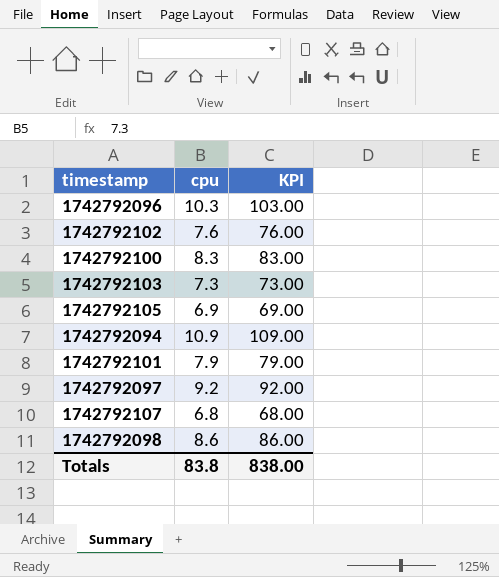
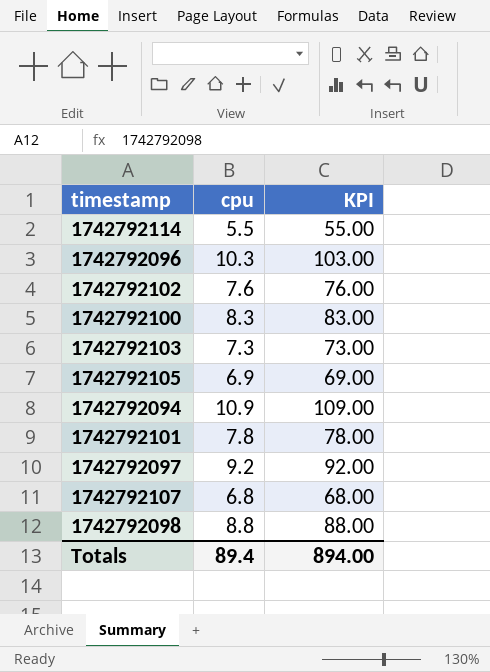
row 1742792114: none -> 5.5 | 55.00
1742792101 | cpu: 7.9 -> 7.8
1742792101 | KPI: 79.00 -> 78.00
1742792098 | cpu: 8.6 -> 8.8
1742792098 | KPI: 86.00 -> 88.00
Totals | cpu: 83.8 -> 89.4
Totals | KPI: 838.00 -> 894.00

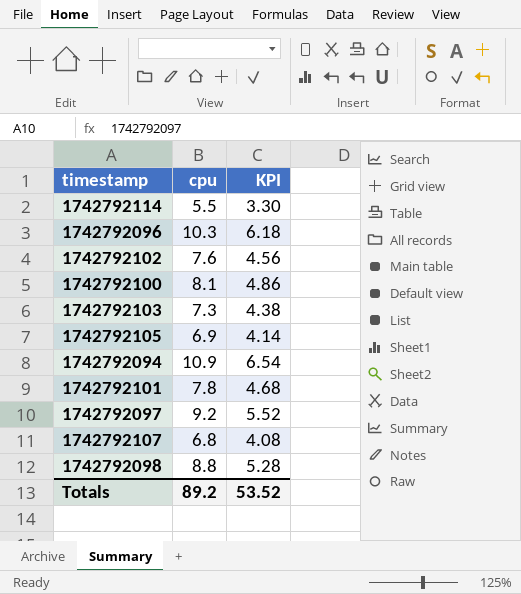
column KPI | formula: [cpu] * 10 -> [cpu] * 0.6
1742792100 | cpu: 8.3 -> 8.1
Totals | cpu: 89.4 -> 89.2
Totals | KPI: 894.00 -> 53.52

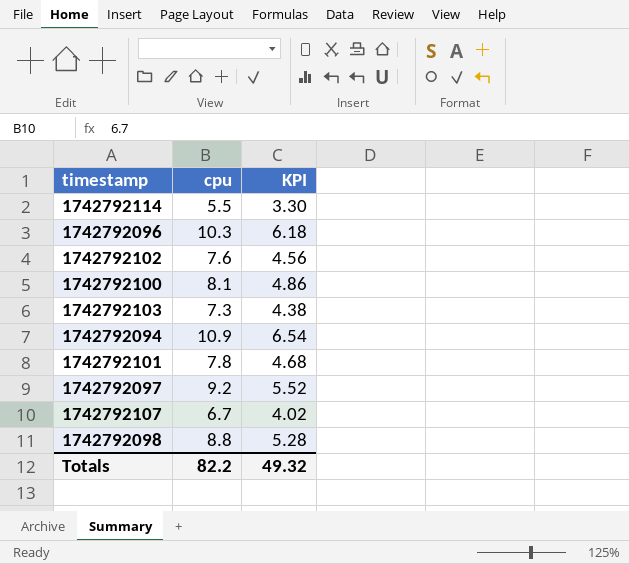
row 1742792105: 6.9 | 4.14 -> none
1742792107 | cpu: 6.8 -> 6.7
1742792107 | KPI: 4.08 -> 4.02
Totals | cpu: 89.2 -> 82.2
Totals | KPI: 53.52 -> 49.32

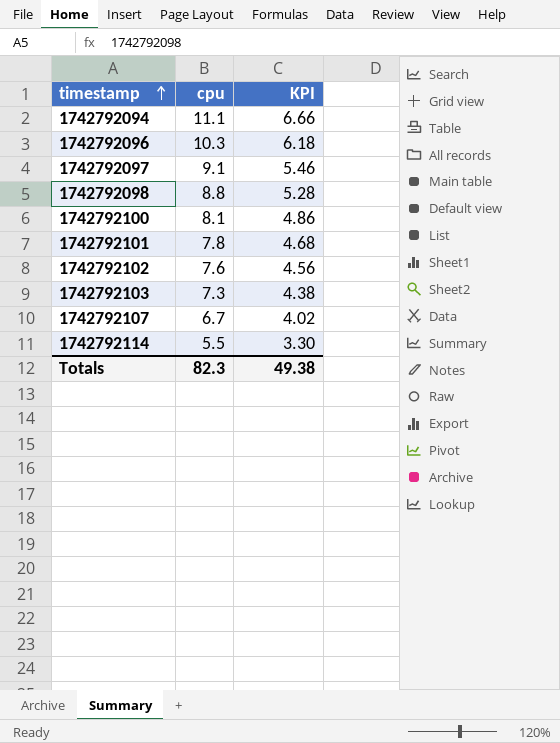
row order: none -> timestamp ascending
1742792094 | cpu: 10.9 -> 11.1
1742792094 | KPI: 6.54 -> 6.66
1742792097 | cpu: 9.2 -> 9.1
1742792097 | KPI: 5.52 -> 5.46
Totals | cpu: 82.2 -> 82.3
Totals | KPI: 49.32 -> 49.38

